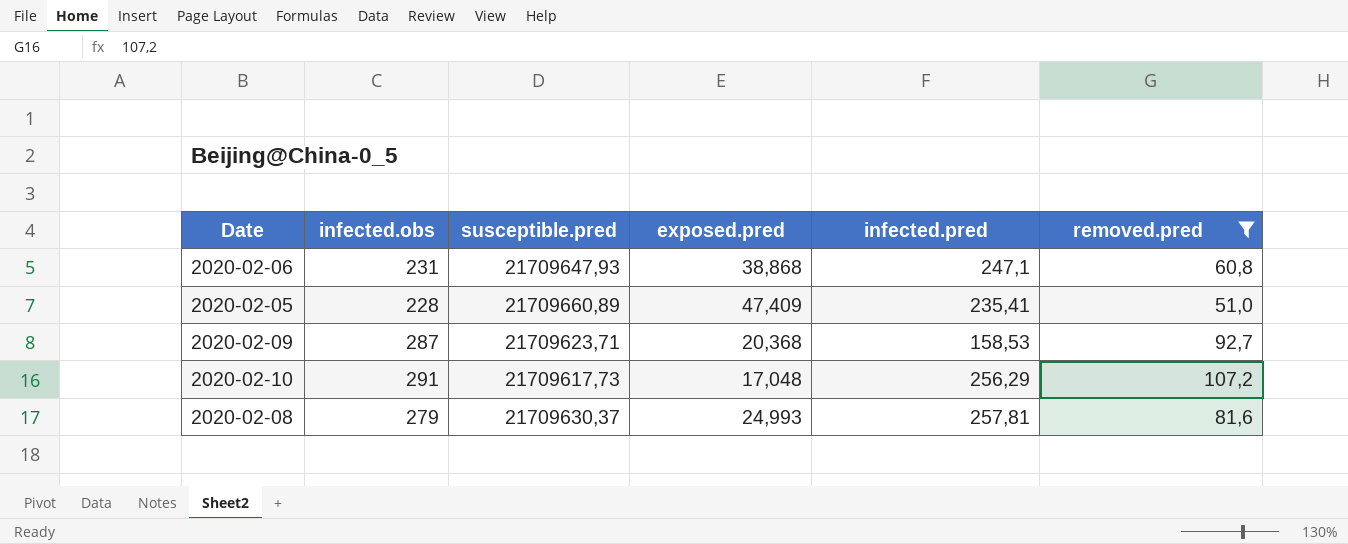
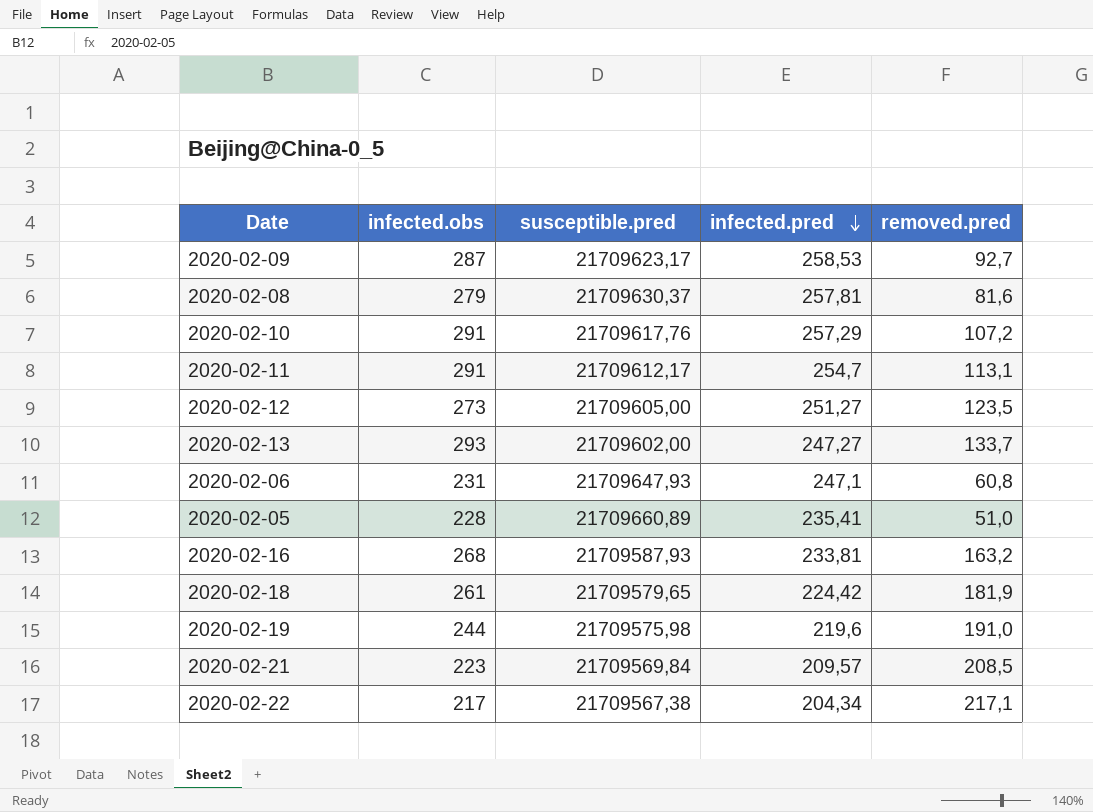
filter: removed.pred <= 107,2 -> none
row order: none -> infected.pred descending
column exposed.pred | position: 4 -> none
2020-02-09 | susceptible.pred: 21709623,71 -> 21709623,17
2020-02-09 | infected.pred: 158,53 -> 258,53
2020-02-10 | susceptible.pred: 21709617,73 -> 21709617,76
2020-02-10 | infected.pred: 256,29 -> 257,29

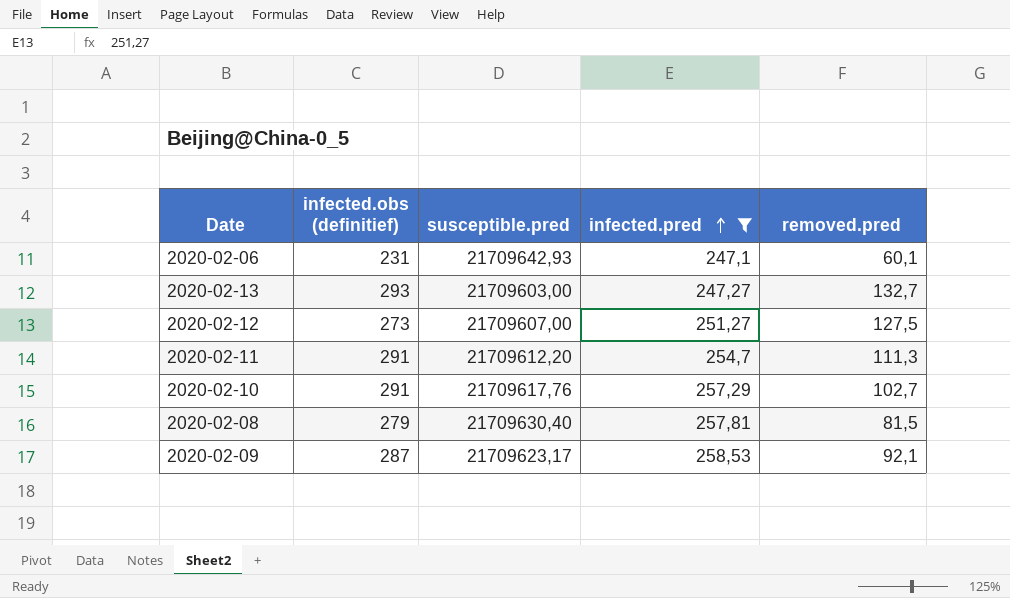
filter: none -> infected.pred >= 247,1
row order: infected.pred descending -> infected.pred ascending
column name: infected.obs -> infected.obs (definitief)
2020-02-06 | susceptible.pred: 21709647,93 -> 21709642,93
2020-02-06 | removed.pred: 60,8 -> 60,1
2020-02-13 | susceptible.pred: 21709602,00 -> 21709603,00
2020-02-13 | removed.pred: 133,7 -> 132,7
2020-02-12 | susceptible.pred: 21709605,00 -> 21709607,00
2020-02-12 | removed.pred: 123,5 -> 127,5
2020-02-11 | susceptible.pred: 21709612,17 -> 21709612,20
2020-02-11 | removed.pred: 113,1 -> 111,3
2020-02-10 | removed.pred: 107,2 -> 102,7
2020-02-08 | susceptible.pred: 21709630,37 -> 21709630,40
2020-02-08 | removed.pred: 81,6 -> 81,5
2020-02-09 | removed.pred: 92,7 -> 92,1

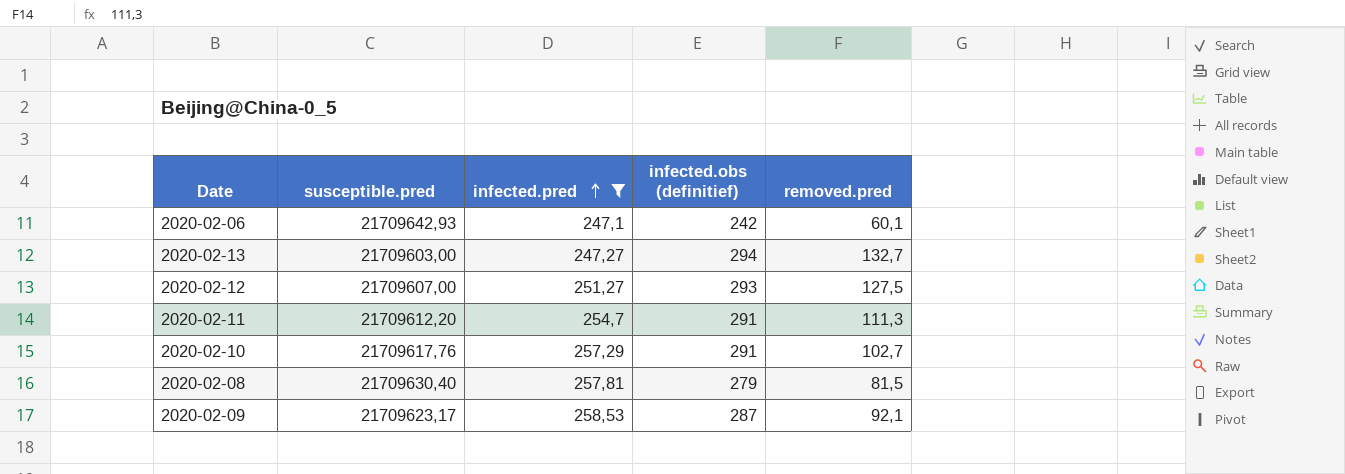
column infected.obs (definitief) | position: 2 -> 4
2020-02-06 | infected.obs (definitief): 231 -> 242
2020-02-13 | infected.obs (definitief): 293 -> 294
2020-02-12 | infected.obs (definitief): 273 -> 293

